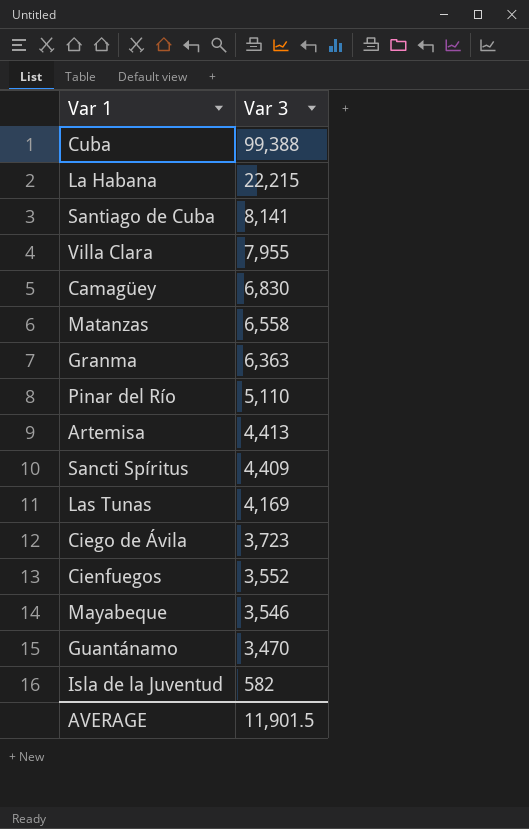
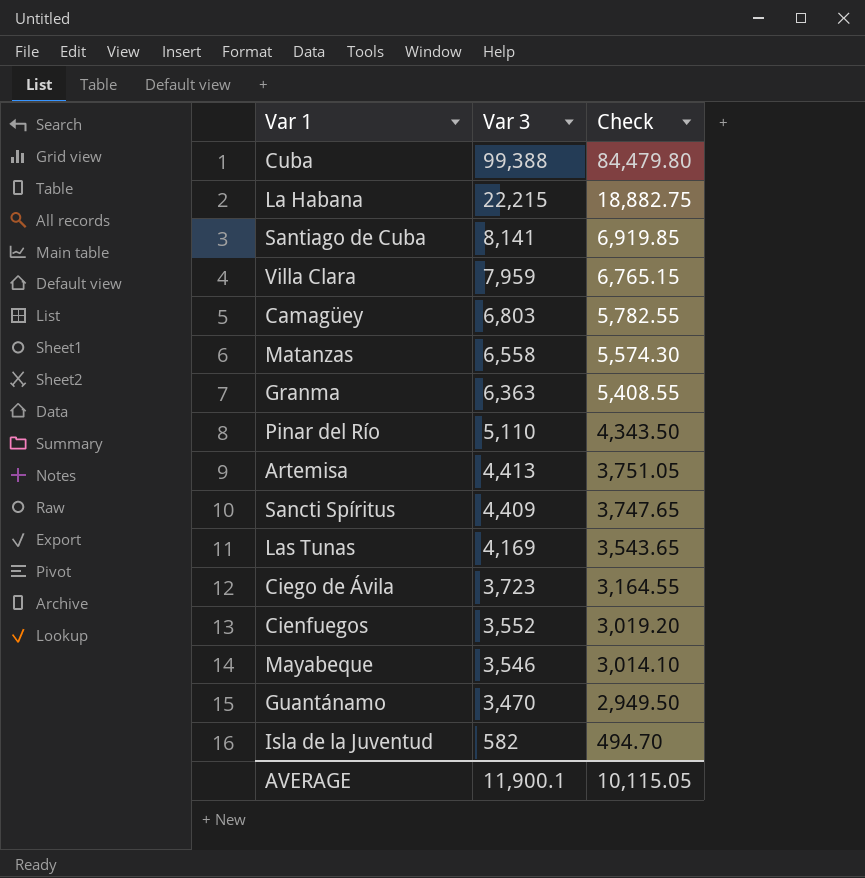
column Check | formula: none -> [Var 3] * 0.85
Villa Clara | Var 3: 7,955 -> 7,959
Camagüey | Var 3: 6,830 -> 6,803
AVERAGE | Var 3: 11,901.5 -> 11,900.1

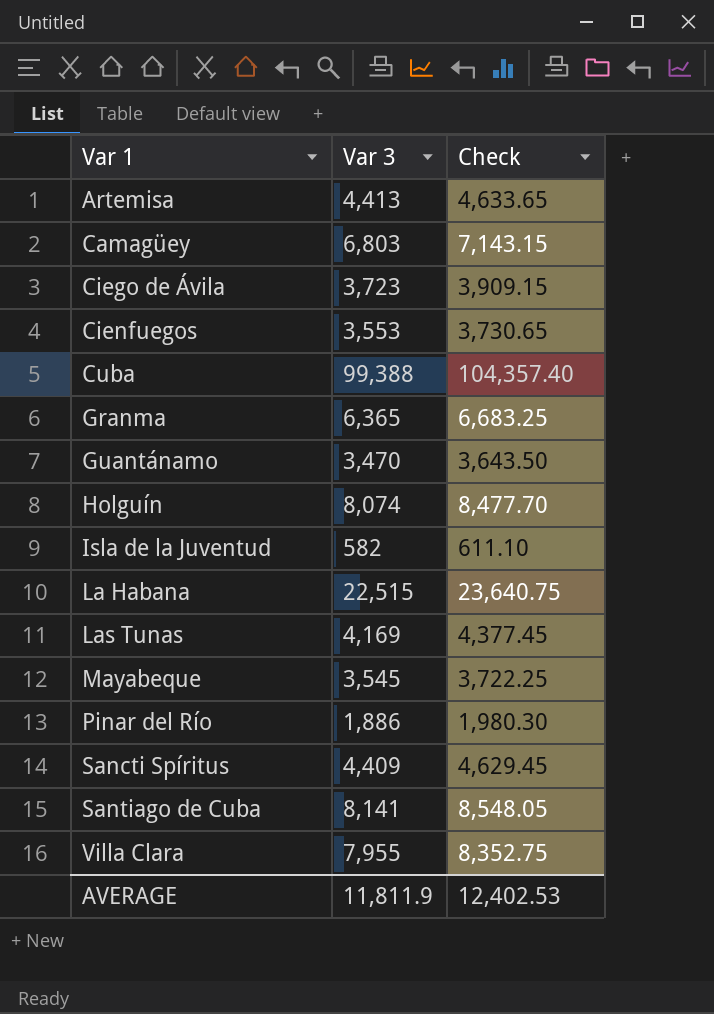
row order: Var 3 descending -> Var 1 ascending
column Check | formula: [Var 3] * 0.85 -> [Var 3] * 1.05
row Matanzas: 6,558 | 5,574.30 -> none
Cienfuegos | Var 3: 3,552 -> 3,553
Granma | Var 3: 6,363 -> 6,365
row Holguín: none -> 8,074 | 8,477.70
La Habana | Var 3: 22,215 -> 22,515
Mayabeque | Var 3: 3,546 -> 3,545
Pinar del Río | Var 3: 5,110 -> 1,886
Villa Clara | Var 3: 7,959 -> 7,955
AVERAGE | Var 3: 11,900.1 -> 11,811.9
AVERAGE | Check: 10,115.05 -> 12,402.53

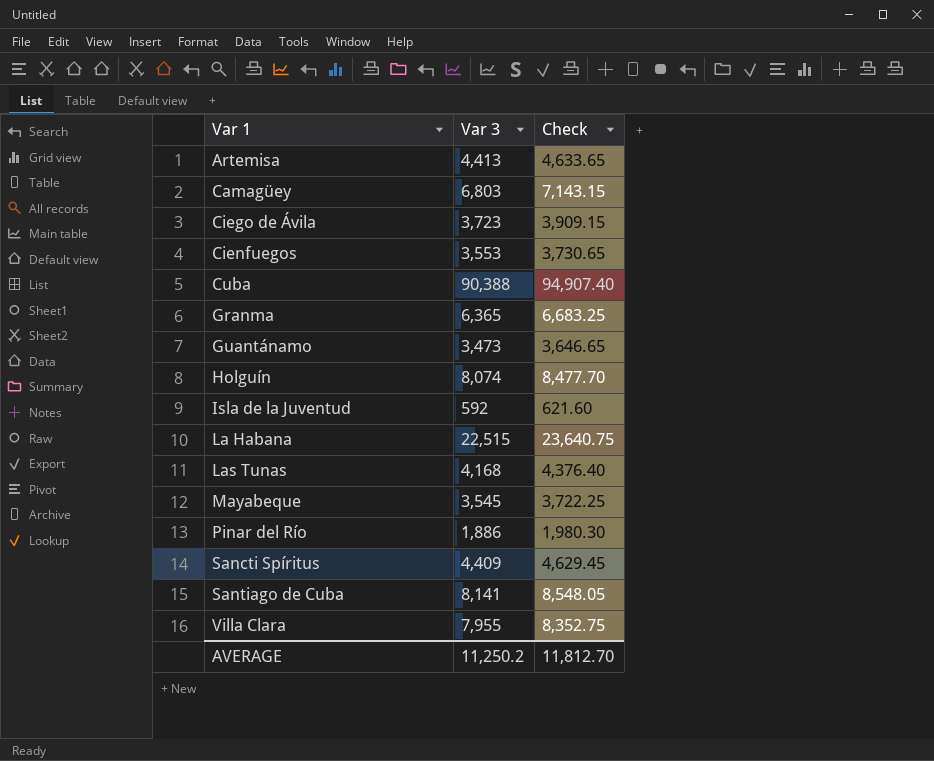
Cuba | Var 3: 99,388 -> 90,388
Cuba | Check: 104,357.40 -> 94,907.40
Guantánamo | Var 3: 3,470 -> 3,473
Guantánamo | Check: 3,643.50 -> 3,646.65
Isla de la Juventud | Var 3: 582 -> 592
Isla de la Juventud | Check: 611.10 -> 621.60
Las Tunas | Var 3: 4,169 -> 4,168
Las Tunas | Check: 4,377.45 -> 4,376.40
AVERAGE | Var 3: 11,811.9 -> 11,250.2
AVERAGE | Check: 12,402.53 -> 11,812.70

